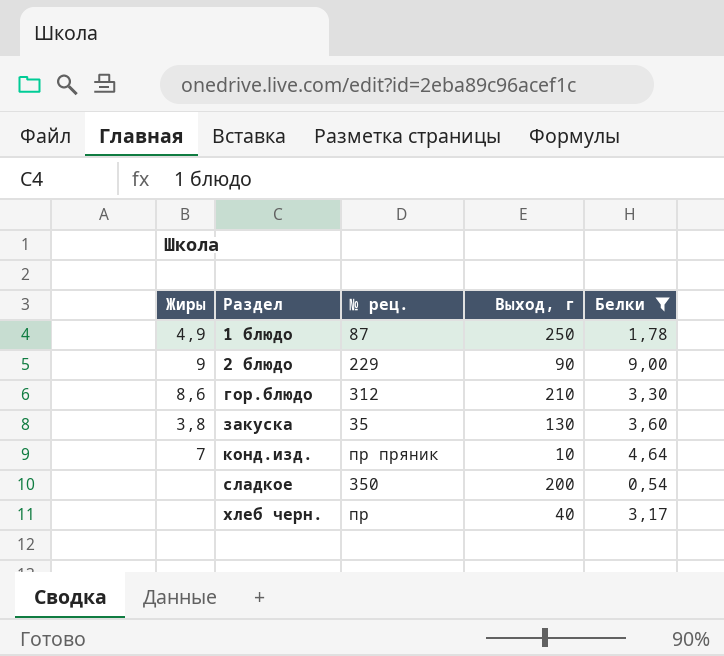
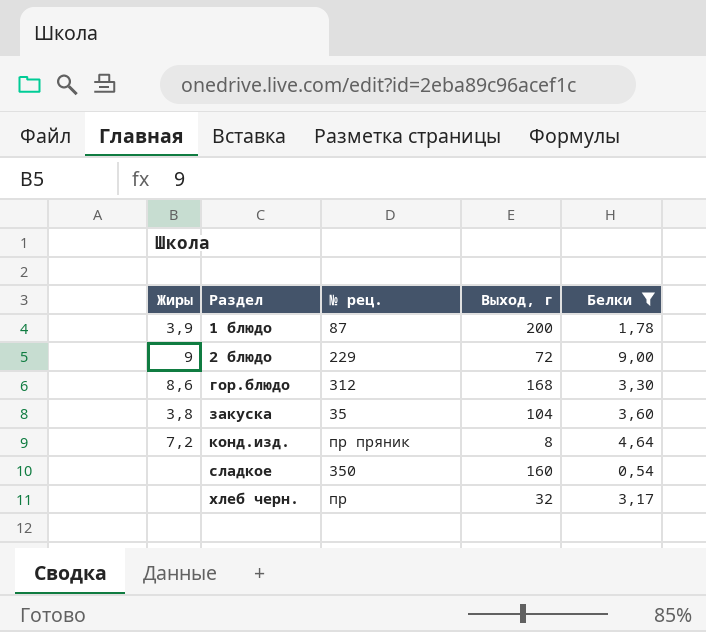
1 блюдо | Жиры: 4,9 -> 3,9
1 блюдо | Выход, г: 250 -> 200
2 блюдо | Выход, г: 90 -> 72
гор.блюдо | Выход, г: 210 -> 168
закуска | Выход, г: 130 -> 104
конд.изд. | Жиры: 7 -> 7,2
конд.изд. | Выход, г: 10 -> 8
сладкое | Выход, г: 200 -> 160
хлеб черн. | Выход, г: 40 -> 32

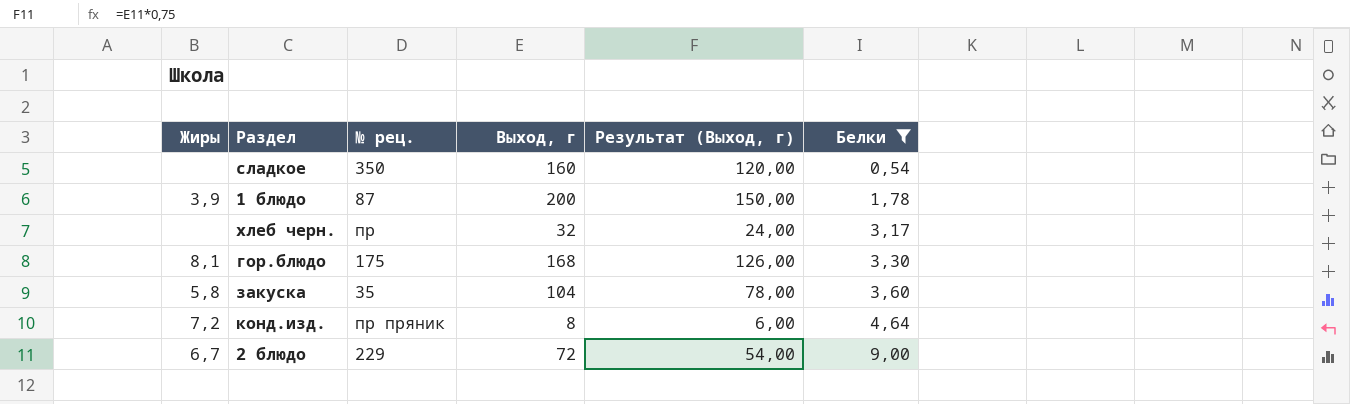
row order: Раздел ascending -> Белки ascending
column Результат (Выход, г) | formula: none -> [Выход, г] * 0,75
гор.блюдо | Жиры: 8,6 -> 8,1
гор.блюдо | № рец.: 312 -> 175
закуска | Жиры: 3,8 -> 5,8
2 блюдо | Жиры: 9 -> 6,7

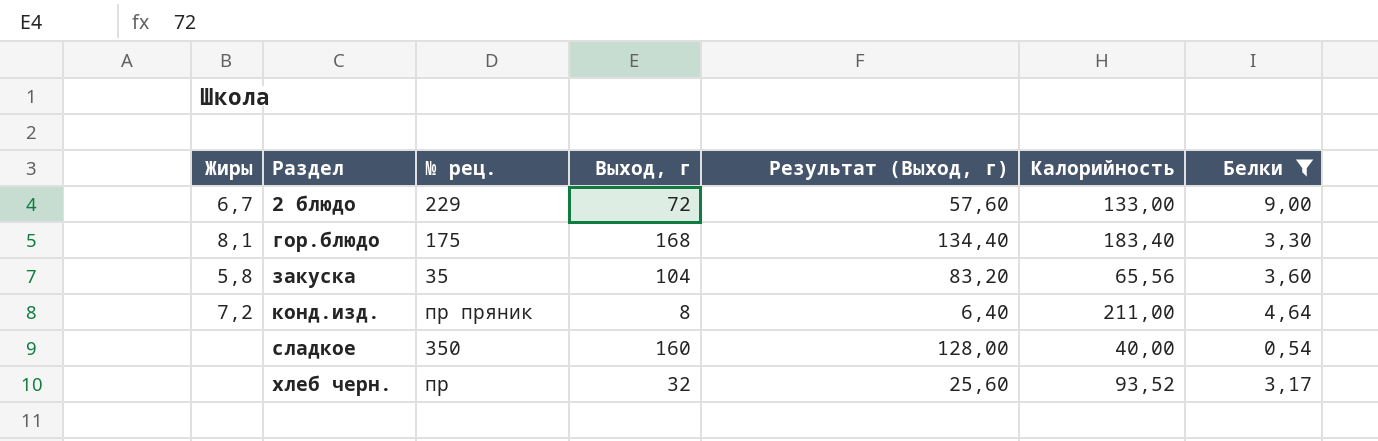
row order: Белки ascending -> Раздел ascending
column Результат (Выход, г) | formula: [Выход, г] * 0,75 -> [Выход, г] * 0,8
column Калорийность | position: none -> 6
row 1 блюдо: 3,9 | 87 | 200 | 150,00 | 1,78 -> none

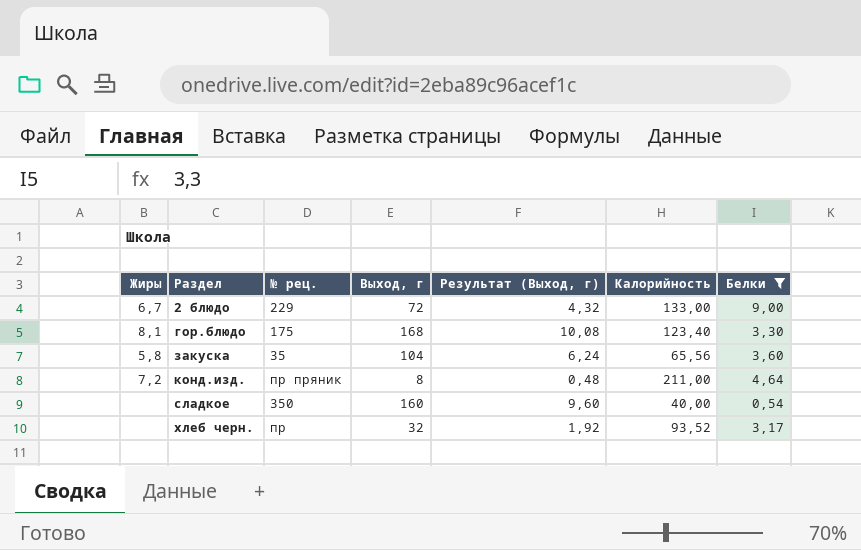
column Результат (Выход, г) | formula: [Выход, г] * 0,8 -> [Выход, г] * 0,06
гор.блюдо | Калорийность: 183,40 -> 123,40

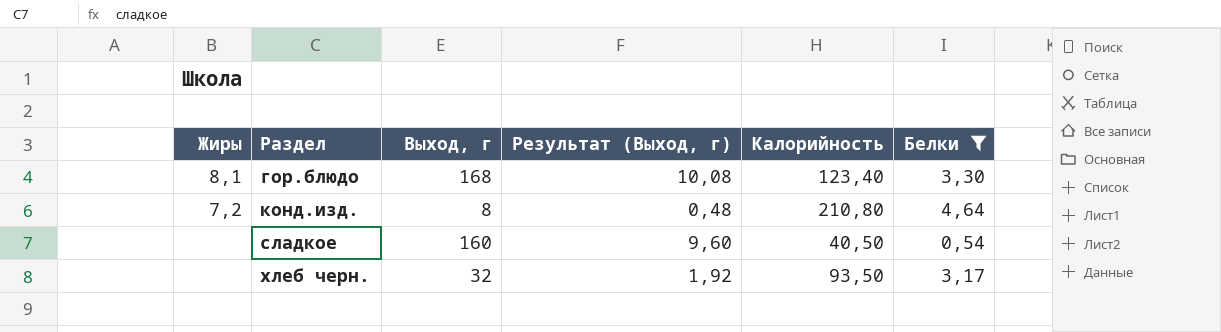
column № рец. | position: 3 -> none
row 2 блюдо: 6,7 | 229 | 72 | 4,32 | 133,00 | 9,00 -> none
row закуска: 5,8 | 35 | 104 | 6,24 | 65,56 | 3,60 -> none
конд.изд. | Калорийность: 211,00 -> 210,80
сладкое | Калорийность: 40,00 -> 40,50
хлеб черн. | Калорийность: 93,52 -> 93,50

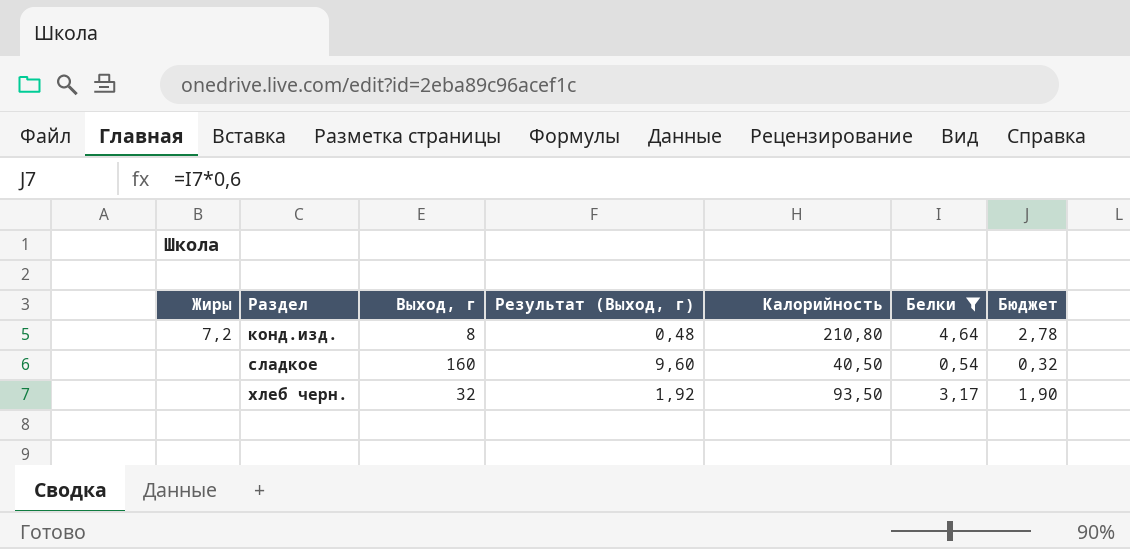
column Бюджет | formula: none -> [Белки] * 0,6
row гор.блюдо: 8,1 | 168 | 10,08 | 123,40 | 3,30 -> none

